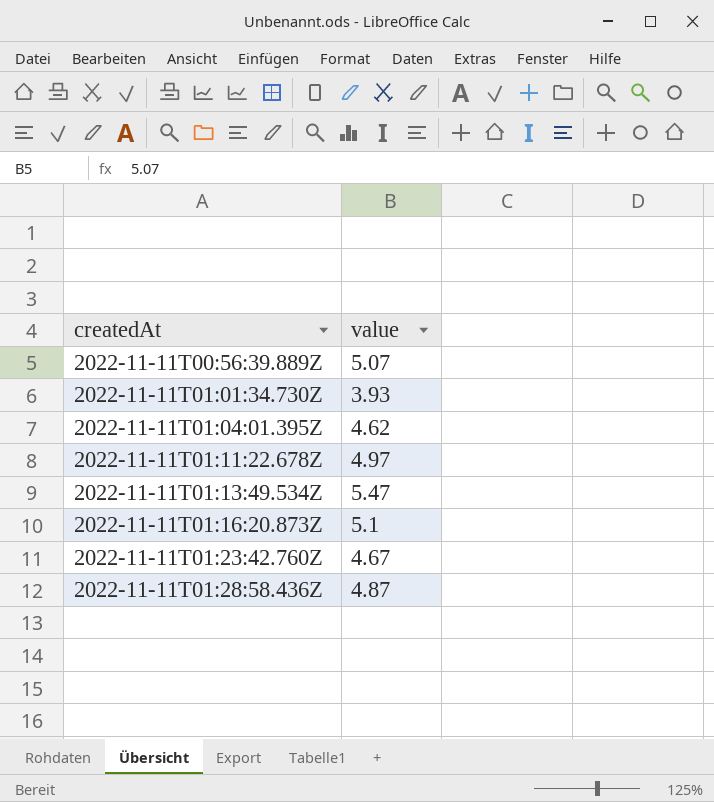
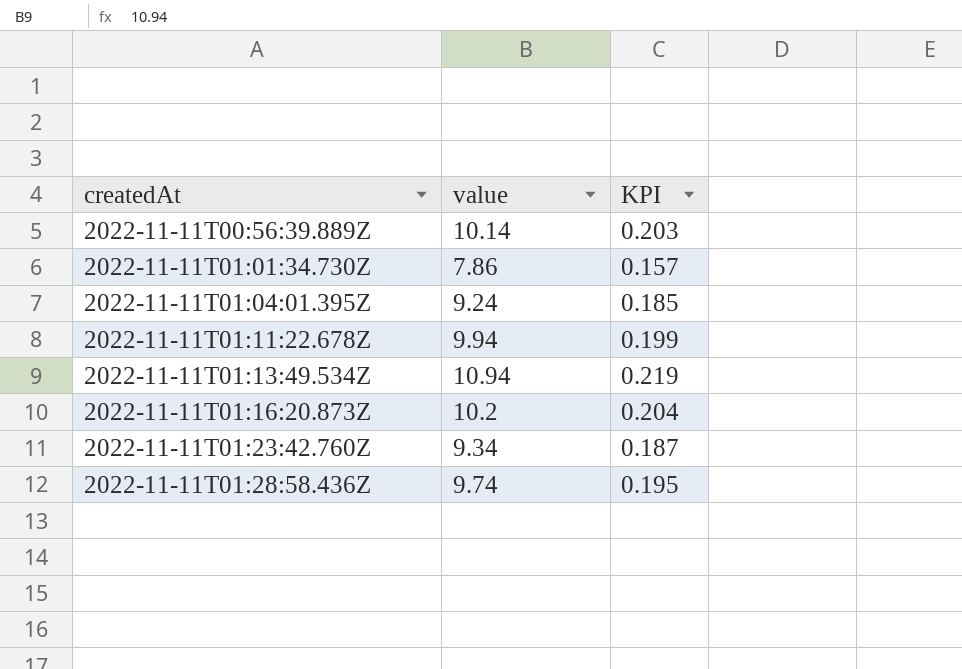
column KPI | formula: none -> [value] * 0.02
2022-11-11T00:56:39.889Z | value: 5.07 -> 10.14
2022-11-11T01:01:34.730Z | value: 3.93 -> 7.86
2022-11-11T01:04:01.395Z | value: 4.62 -> 9.24
2022-11-11T01:11:22.678Z | value: 4.97 -> 9.94
2022-11-11T01:13:49.534Z | value: 5.47 -> 10.94
2022-11-11T01:16:20.873Z | value: 5.1 -> 10.2
2022-11-11T01:23:42.760Z | value: 4.67 -> 9.34
2022-11-11T01:28:58.436Z | value: 4.87 -> 9.74

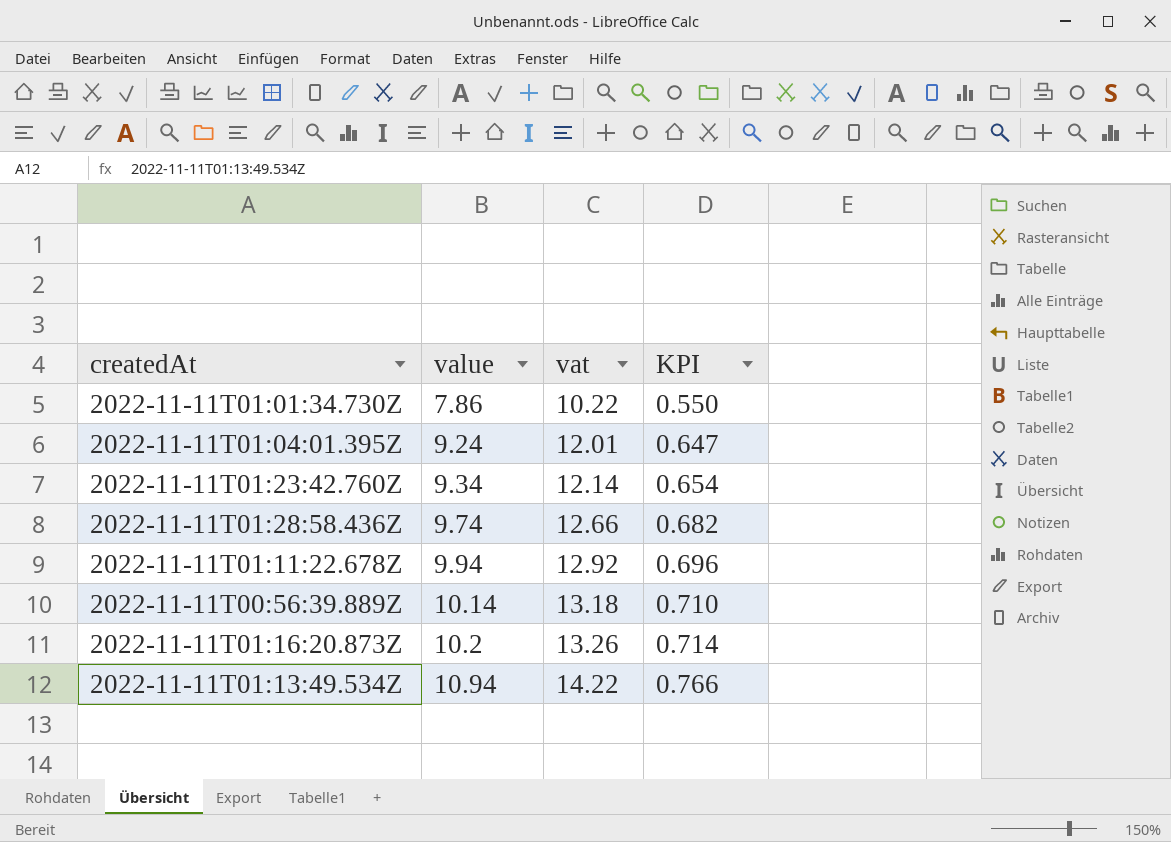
row order: createdAt ascending -> value ascending
column vat | formula: none -> [value] * 1.3
column KPI | formula: [value] * 0.02 -> [value] * 0.07

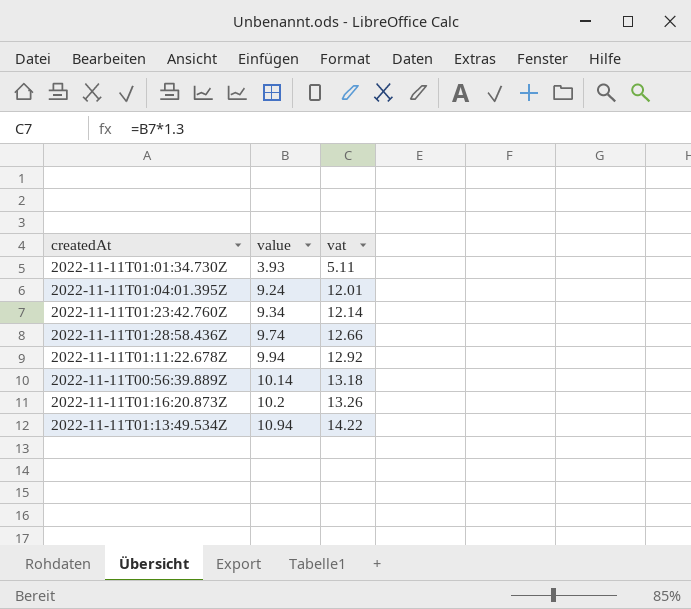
column KPI | formula: [value] * 0.07 -> none
2022-11-11T01:01:34.730Z | value: 7.86 -> 3.93
2022-11-11T01:01:34.730Z | vat: 10.22 -> 5.11

